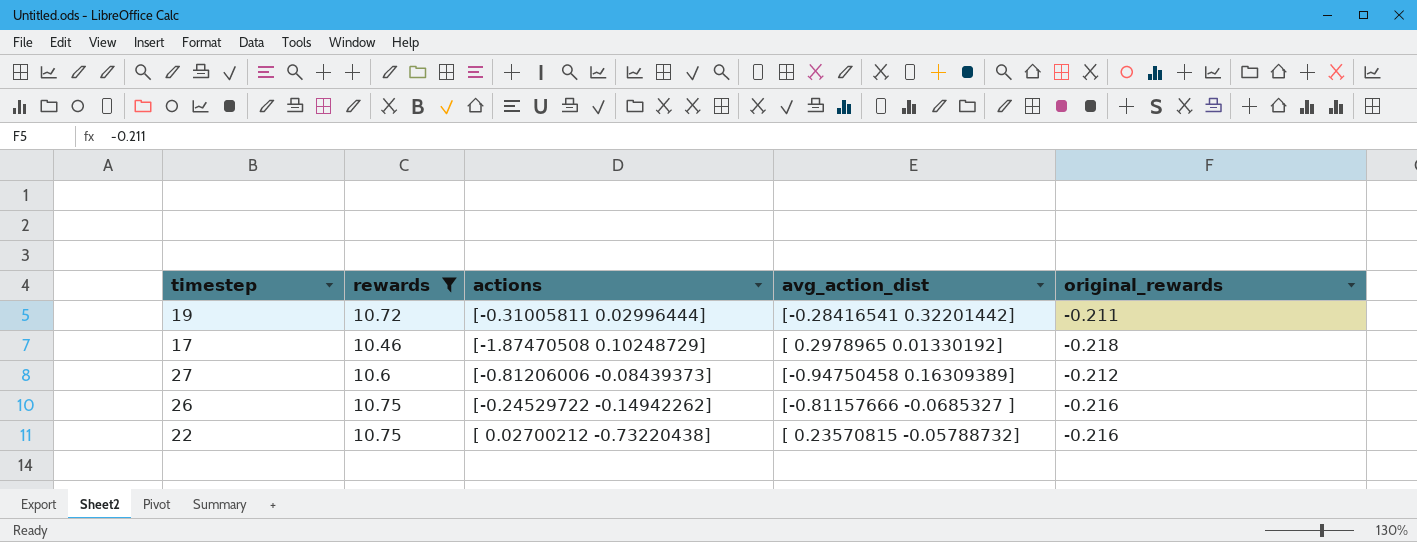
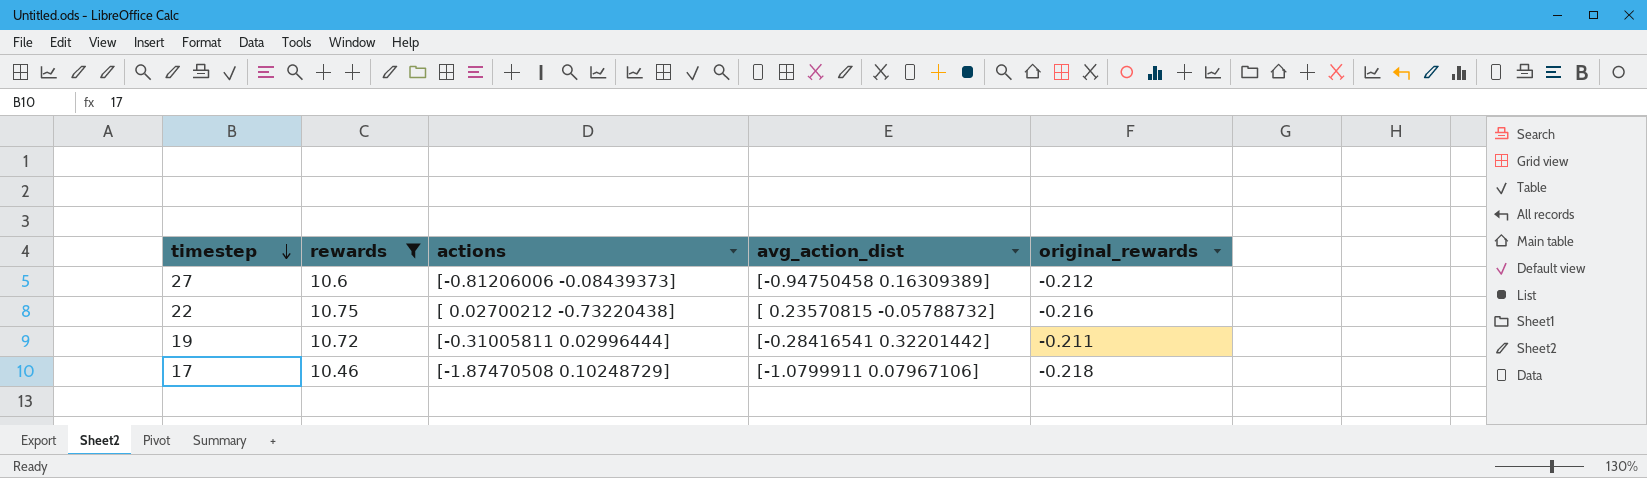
row order: none -> timestep descending
row 26: 10.75 | [-0.24529722 -0.14942262] | [-0.81157666 -0.0685327 ] | -0.216 -> none
17 | avg_action_dist: [ 0.2978965 0.01330192] -> [-1.0799911 0.07967106]

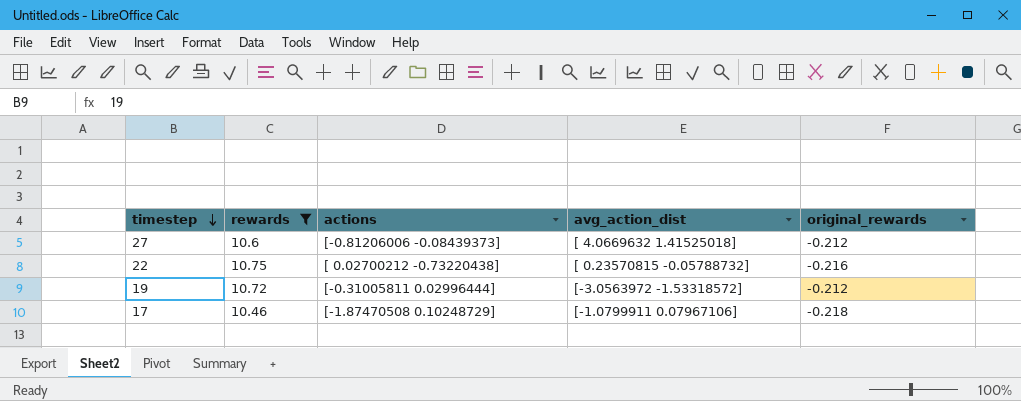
27 | avg_action_dist: [-0.94750458 0.16309389] -> [ 4.0669632 1.41525018]
19 | avg_action_dist: [-0.28416541 0.32201442] -> [-3.0563972 -1.53318572]
19 | original_rewards: -0.211 -> -0.212

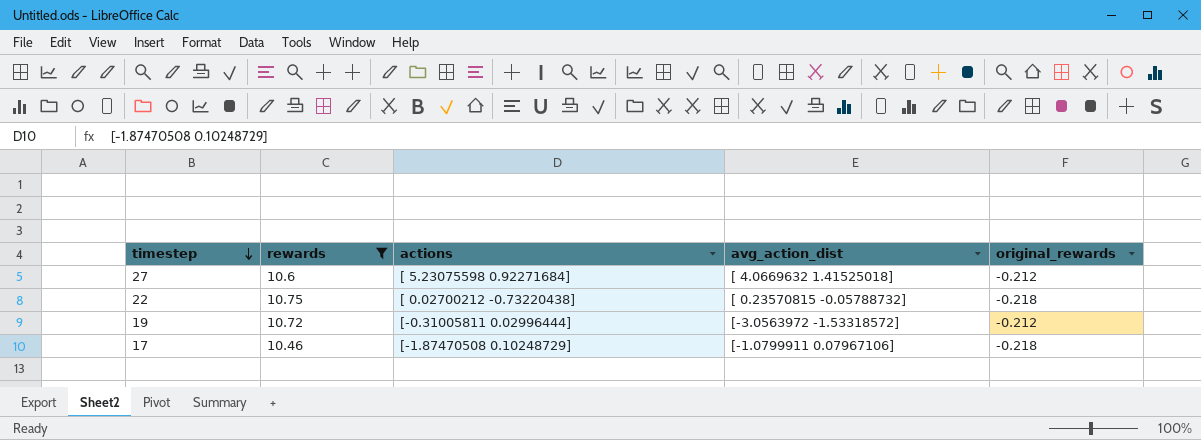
27 | actions: [-0.81206006 -0.08439373] -> [ 5.23075598 0.92271684]
22 | original_rewards: -0.216 -> -0.218

